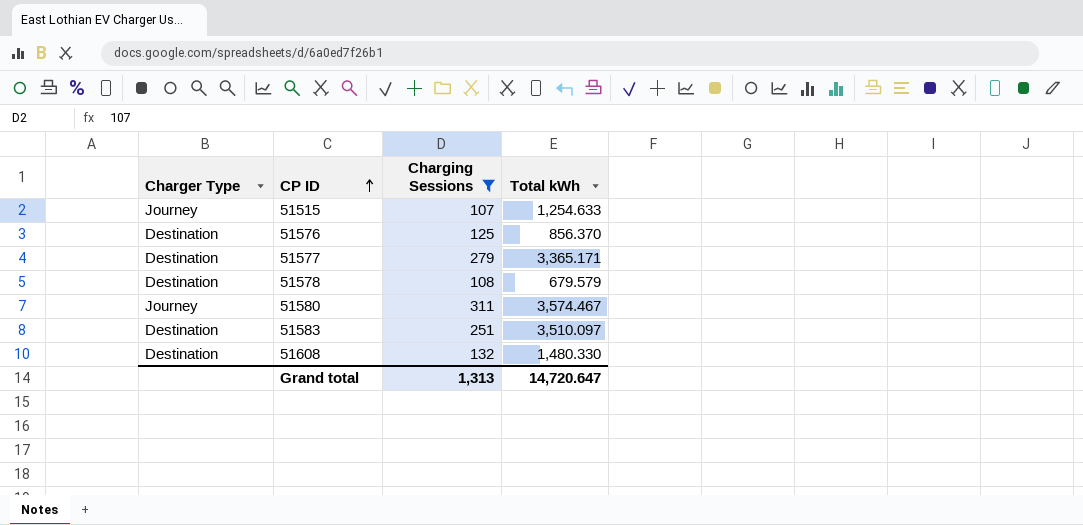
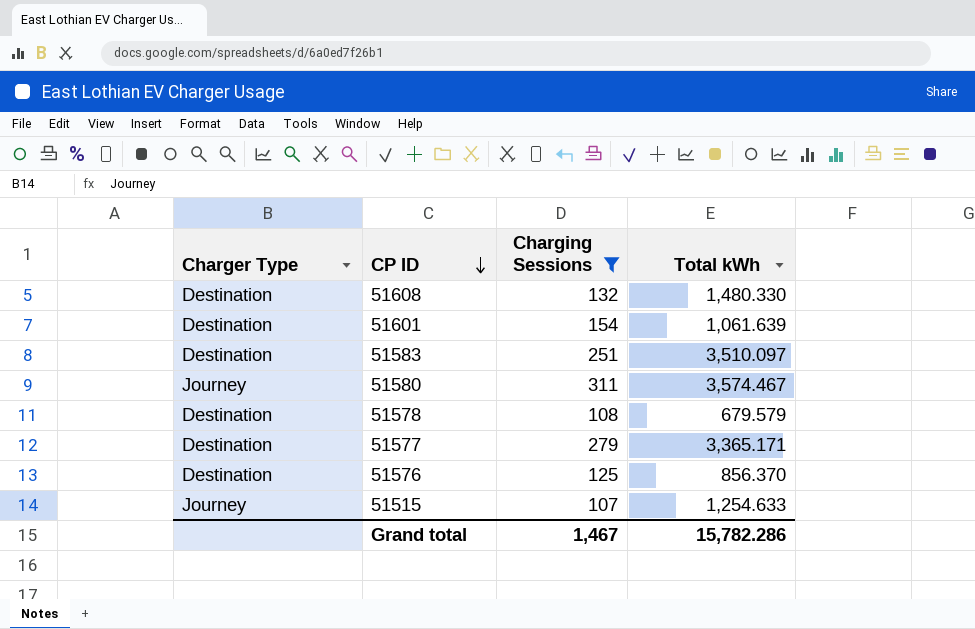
row order: CP ID ascending -> CP ID descending
row 51601: none -> Destination | 154 | 1,061.639
Grand total | Charging Sessions: 1,313 -> 1,467
Grand total | Total kWh: 14,720.647 -> 15,782.286

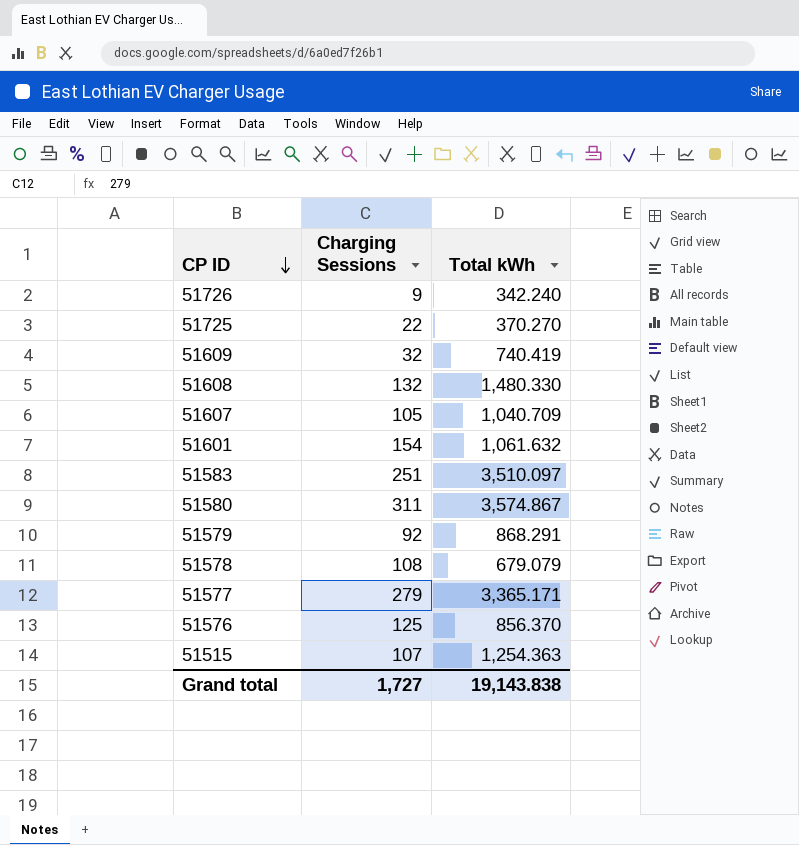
filter: Charging Sessions >= 107 -> none
column Charger Type | position: 1 -> none
51601 | Total kWh: 1,061.639 -> 1,061.632
51580 | Total kWh: 3,574.467 -> 3,574.867
51578 | Total kWh: 679.579 -> 679.079
51515 | Total kWh: 1,254.633 -> 1,254.363
Grand total | Charging Sessions: 1,467 -> 1,727
Grand total | Total kWh: 15,782.286 -> 19,143.838

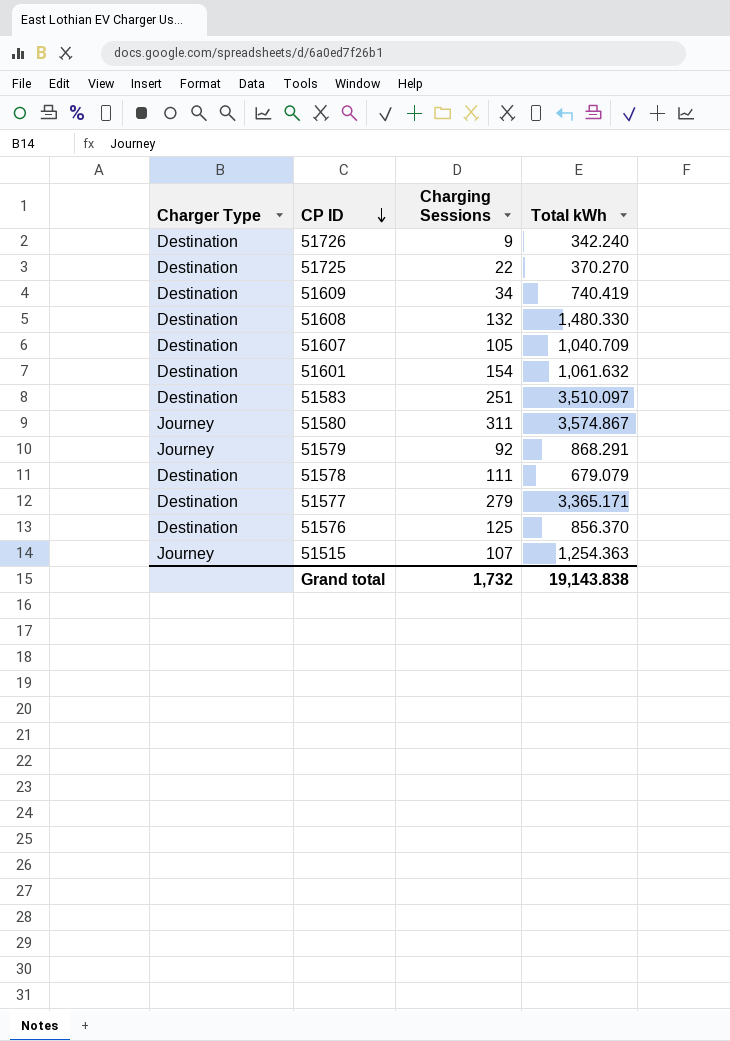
column Charger Type | position: none -> 1
51609 | Charging Sessions: 32 -> 34
51578 | Charging Sessions: 108 -> 111
Grand total | Charging Sessions: 1,727 -> 1,732

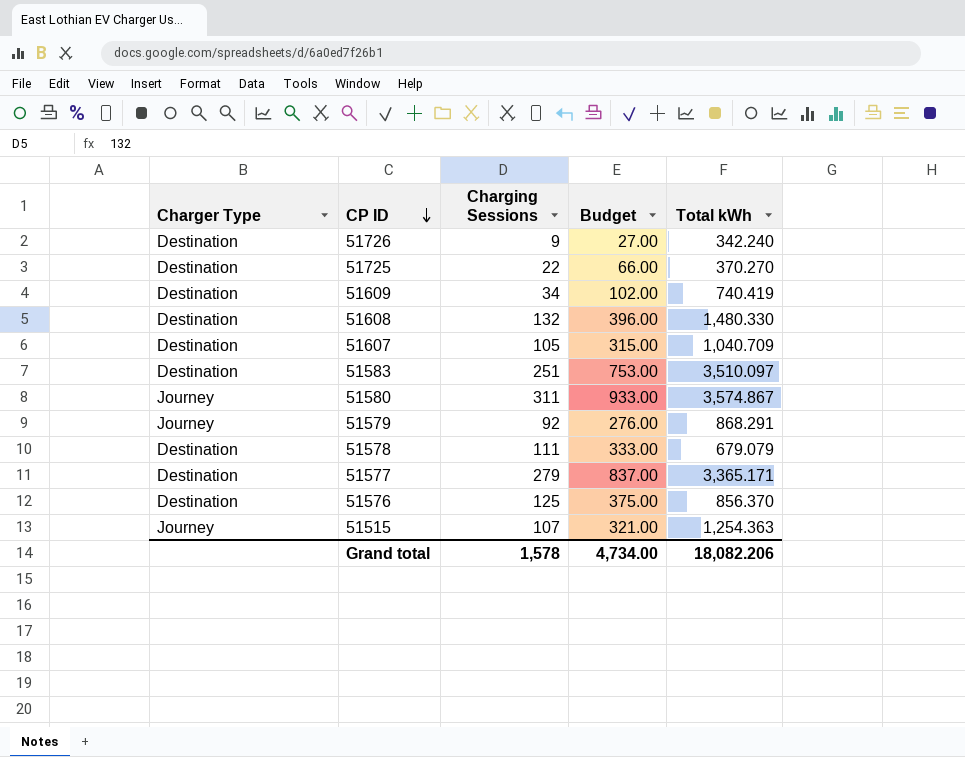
column Budget | formula: none -> [Charging Sessions] * 3
row 51601: Destination | 154 | 1,061.632 -> none
Grand total | Charging Sessions: 1,732 -> 1,578
Grand total | Total kWh: 19,143.838 -> 18,082.206

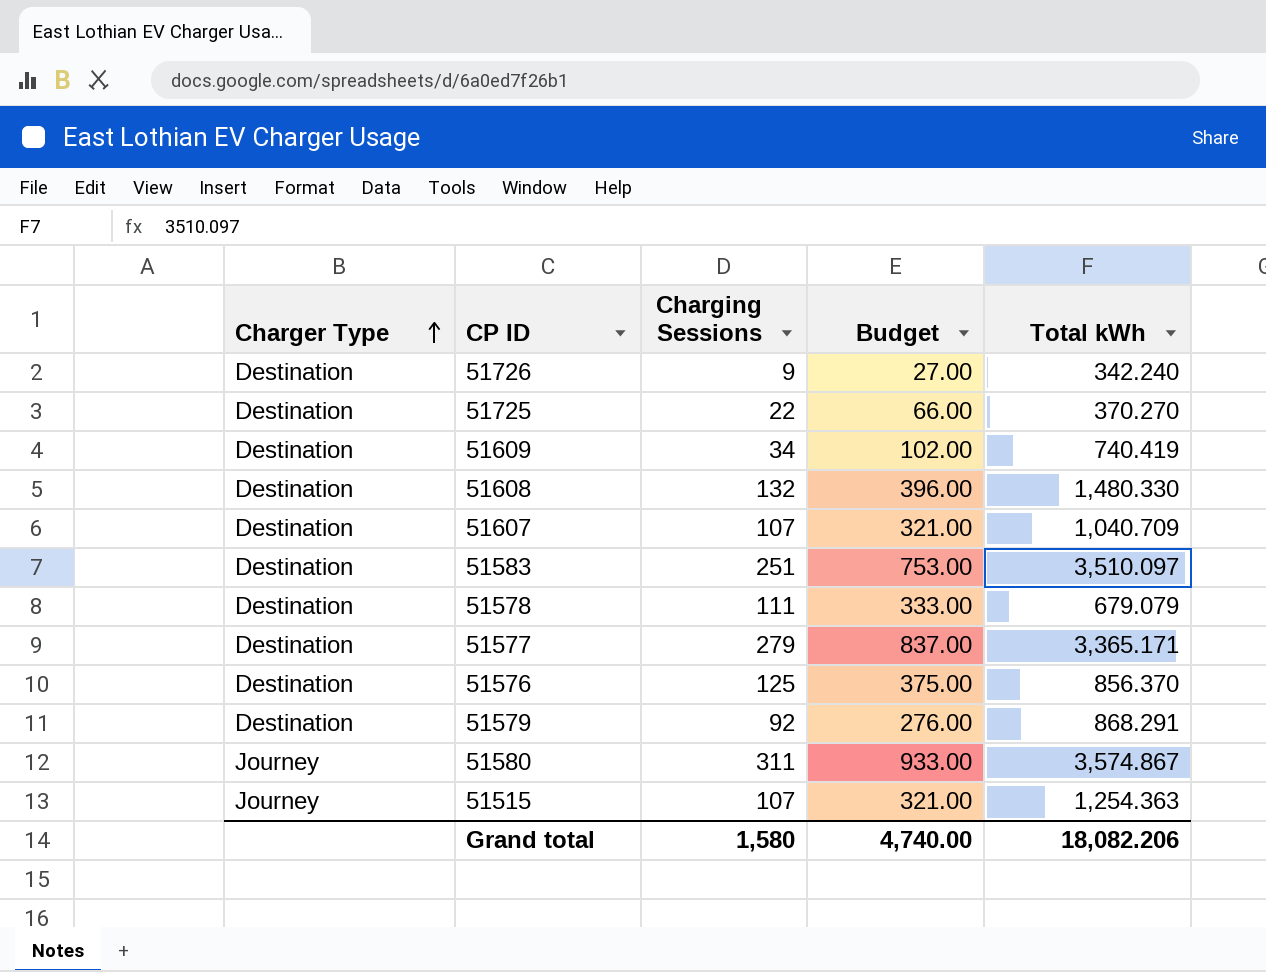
row order: CP ID descending -> Charger Type ascending
51607 | Charging Sessions: 105 -> 107
51607 | Budget: 315.00 -> 321.00
51579 | Charger Type: Journey -> Destination
Grand total | Charging Sessions: 1,578 -> 1,580
Grand total | Budget: 4,734.00 -> 4,740.00

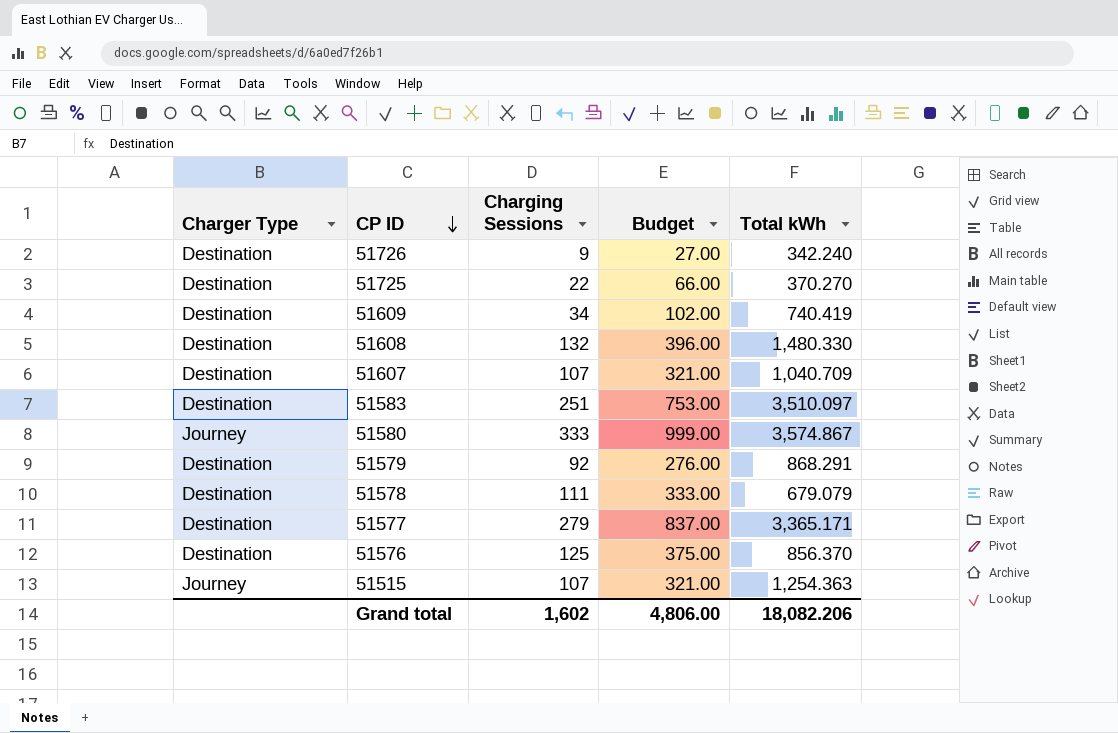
row order: Charger Type ascending -> CP ID descending
51580 | Charging Sessions: 311 -> 333
51580 | Budget: 933.00 -> 999.00
Grand total | Charging Sessions: 1,580 -> 1,602
Grand total | Budget: 4,740.00 -> 4,806.00

